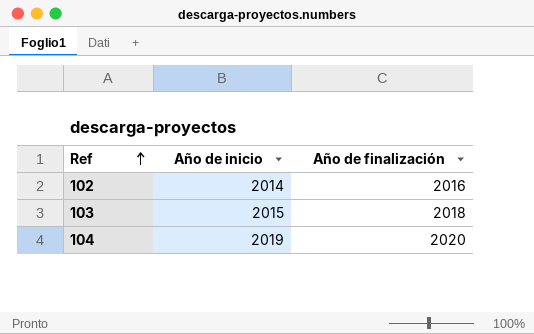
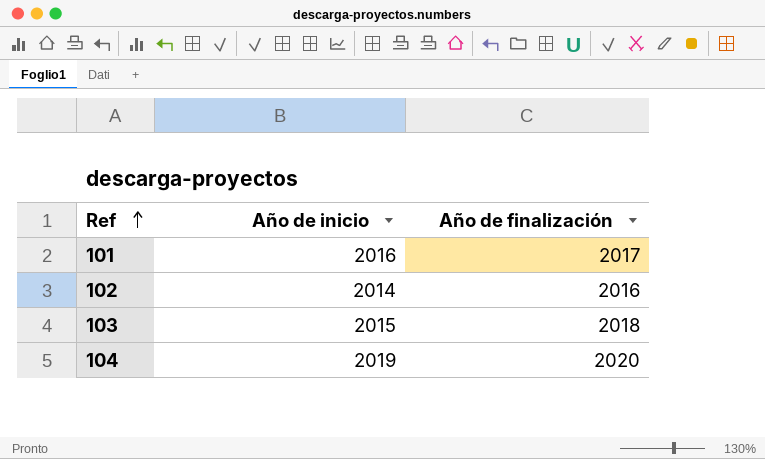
row 101: none -> 2016 | 2017

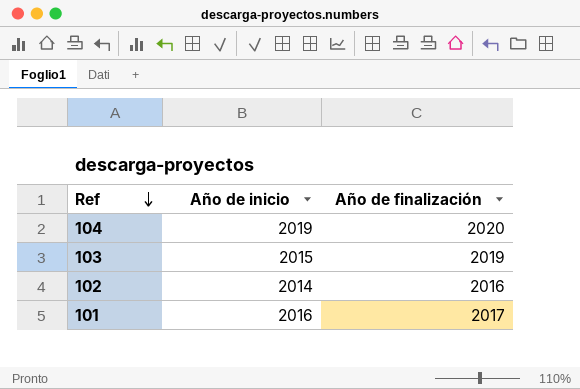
row order: Ref ascending -> Ref descending
103 | Año de finalización: 2018 -> 2019

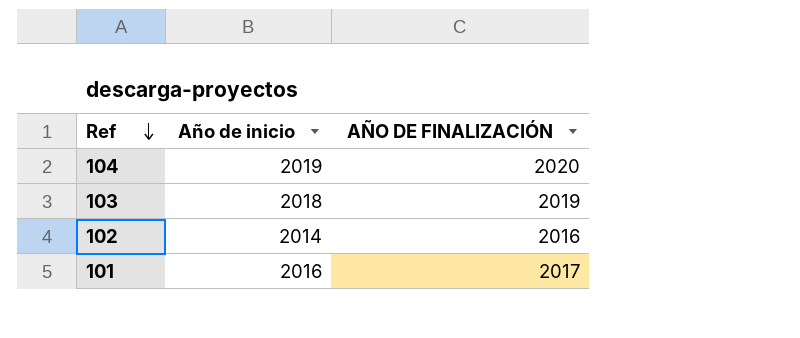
column name: Año de finalización -> AÑO DE FINALIZACIÓN
103 | Año de inicio: 2015 -> 2018

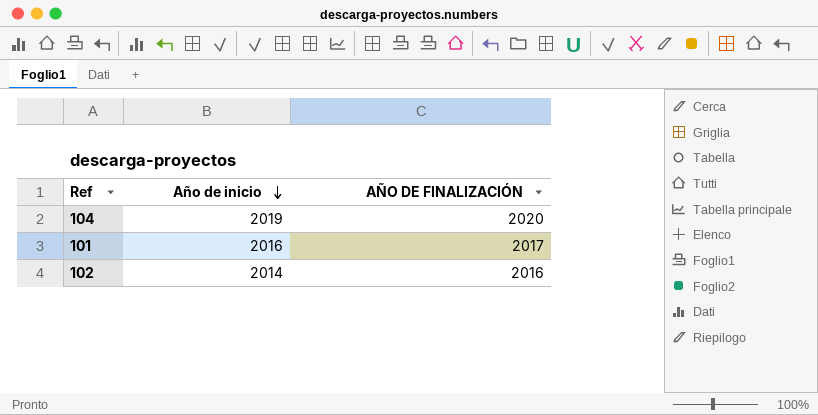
row order: Ref descending -> Año de inicio descending
row 103: 2018 | 2019 -> none

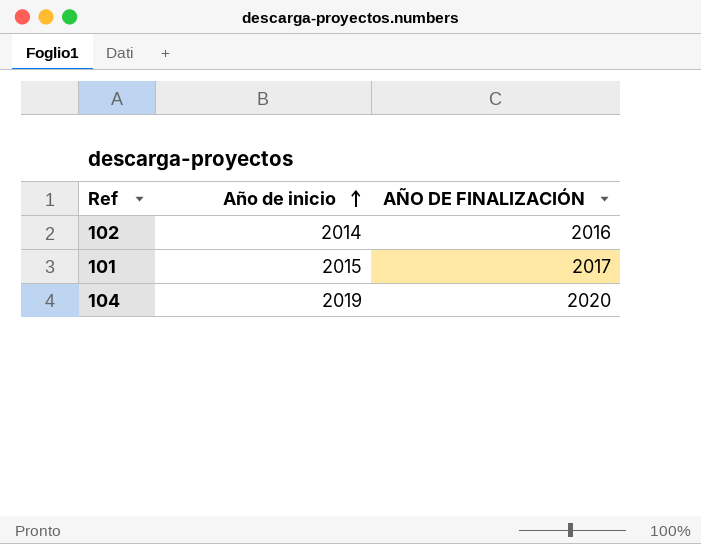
row order: Año de inicio descending -> Año de inicio ascending
101 | Año de inicio: 2016 -> 2015

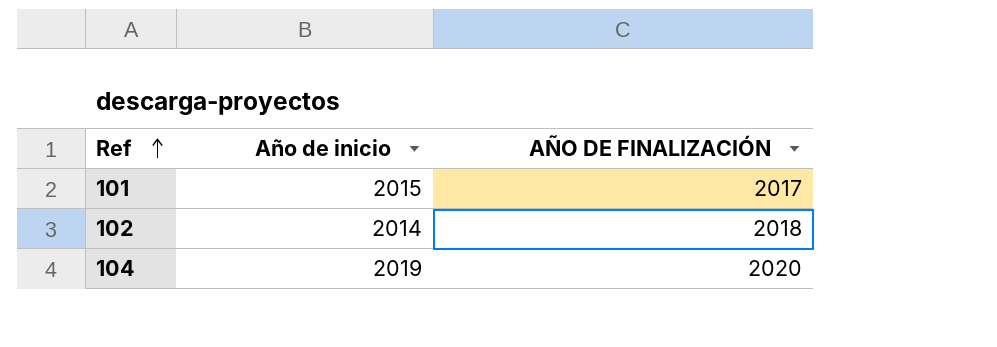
row order: Año de inicio ascending -> Ref ascending
102 | AÑO DE FINALIZACIÓN: 2016 -> 2018

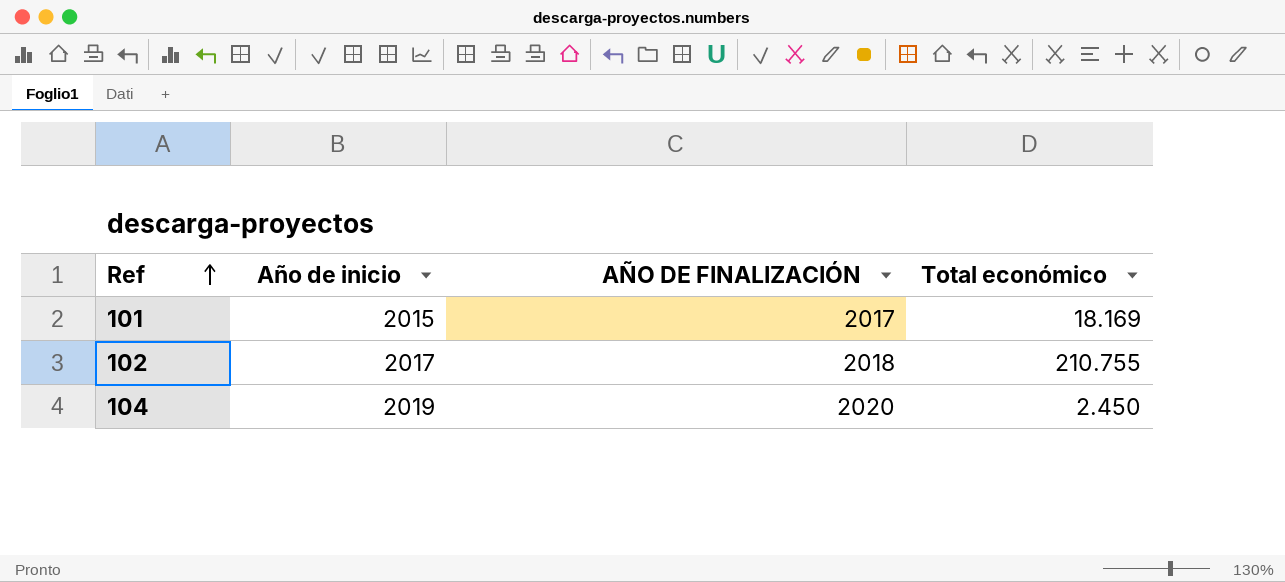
column Total económico | position: none -> 4
102 | Año de inicio: 2014 -> 2017

